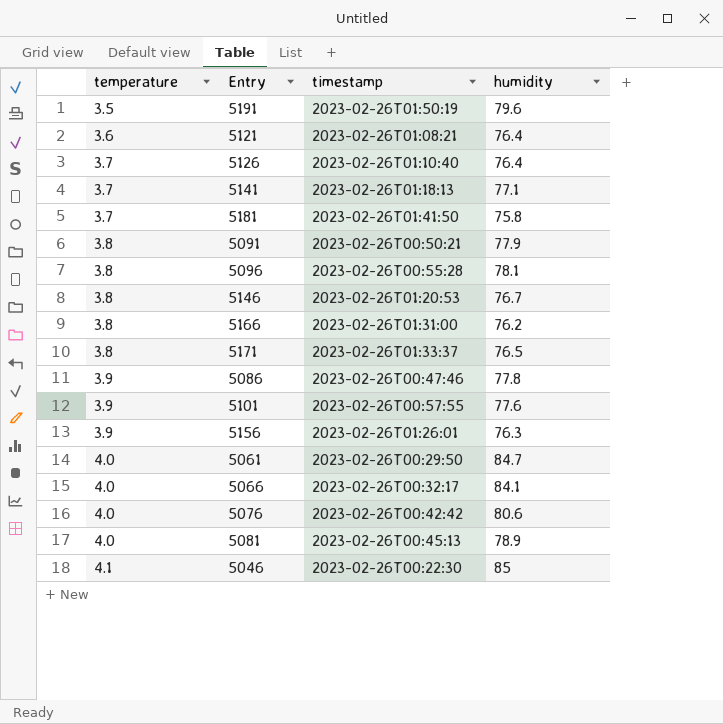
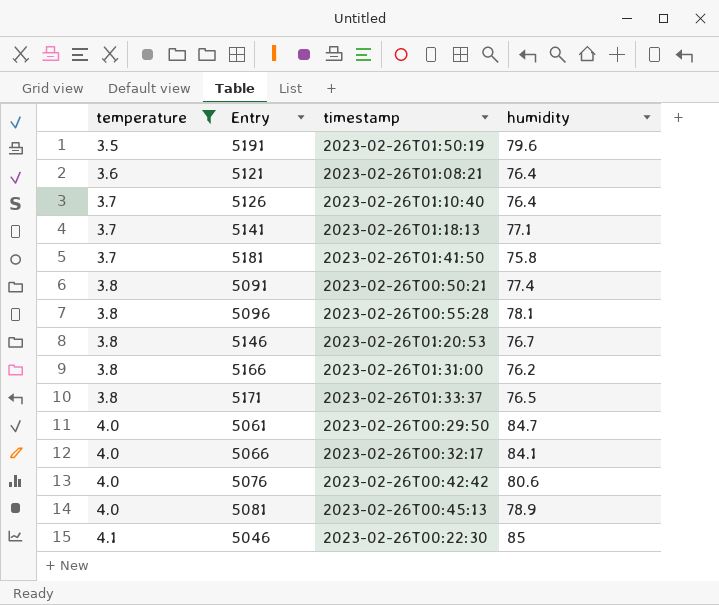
filter: none -> temperature != 3.9
5091 | humidity: 77.9 -> 77.4

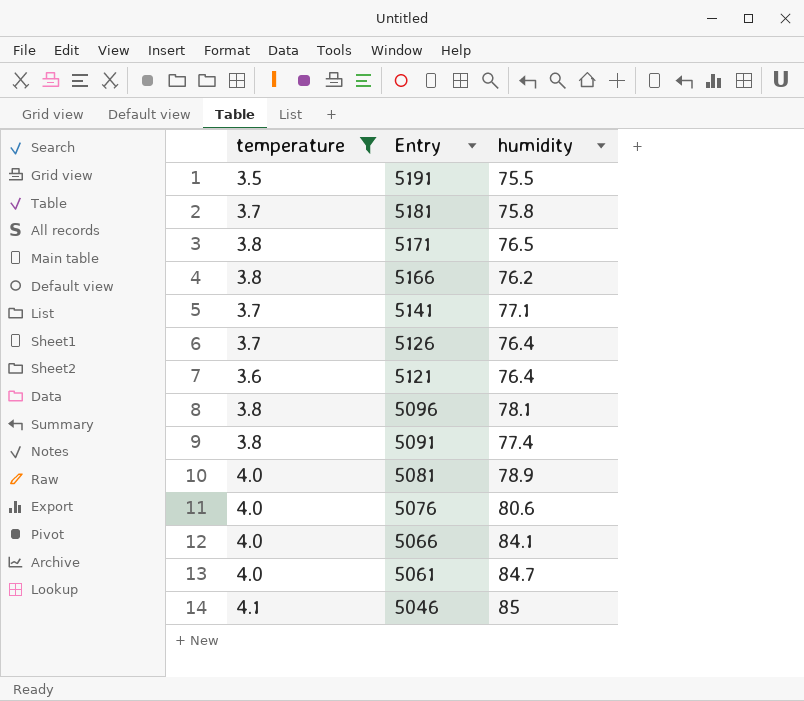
row order: temperature ascending -> Entry descending
column timestamp | position: 3 -> none
row 5146: 3.8 | 2023-02-26T01:20:53 | 76.7 -> none
5191 | humidity: 79.6 -> 75.5

